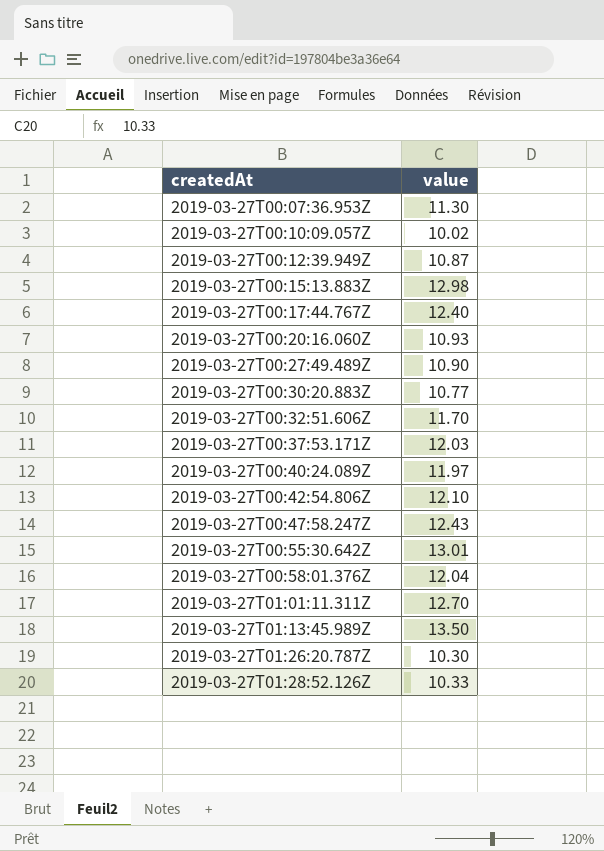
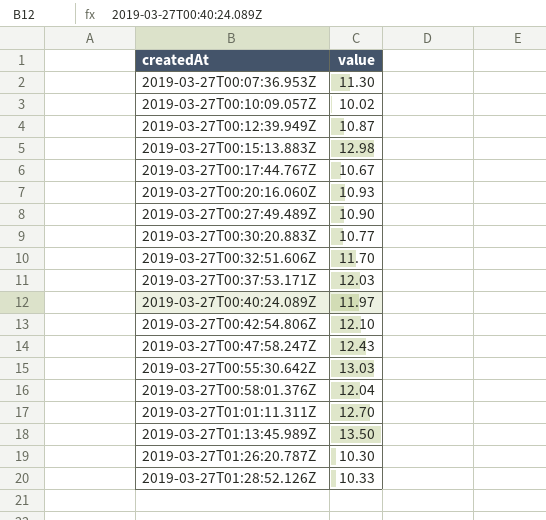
2019-03-27T00:17:44.767Z | value: 12.40 -> 10.67
2019-03-27T00:55:30.642Z | value: 13.01 -> 13.03

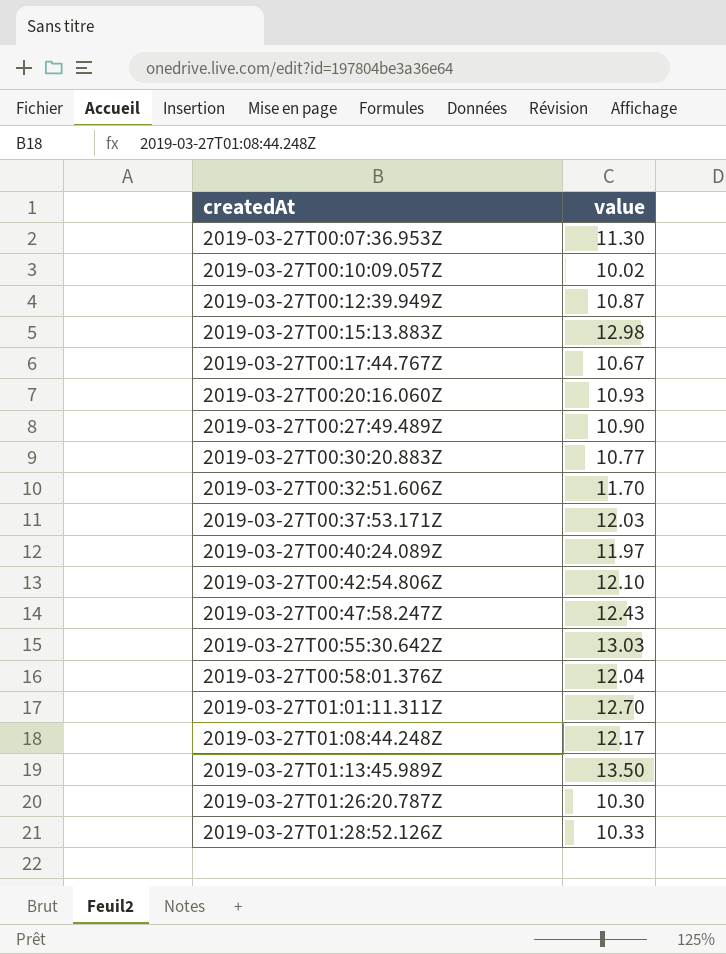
row 2019-03-27T01:08:44.248Z: none -> 12.17

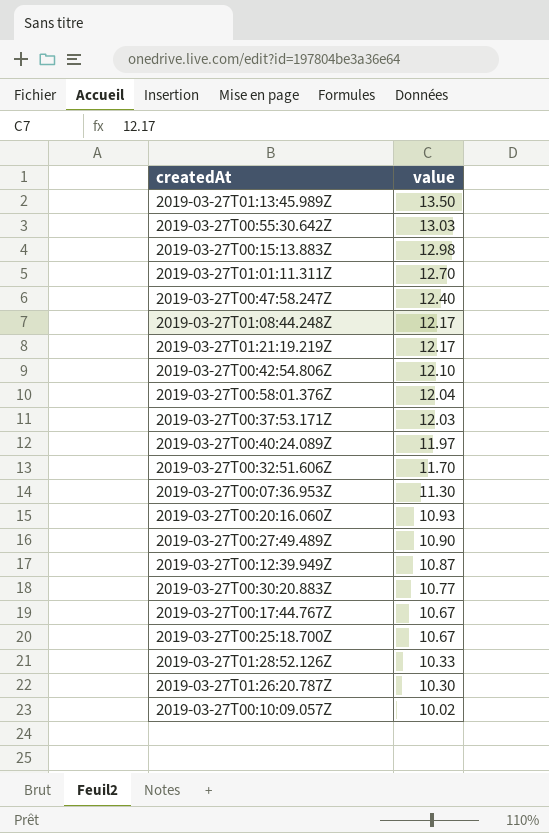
row order: createdAt ascending -> value descending
2019-03-27T00:47:58.247Z | value: 12.43 -> 12.40
row 2019-03-27T01:21:19.219Z: none -> 12.17
row 2019-03-27T00:25:18.700Z: none -> 10.67

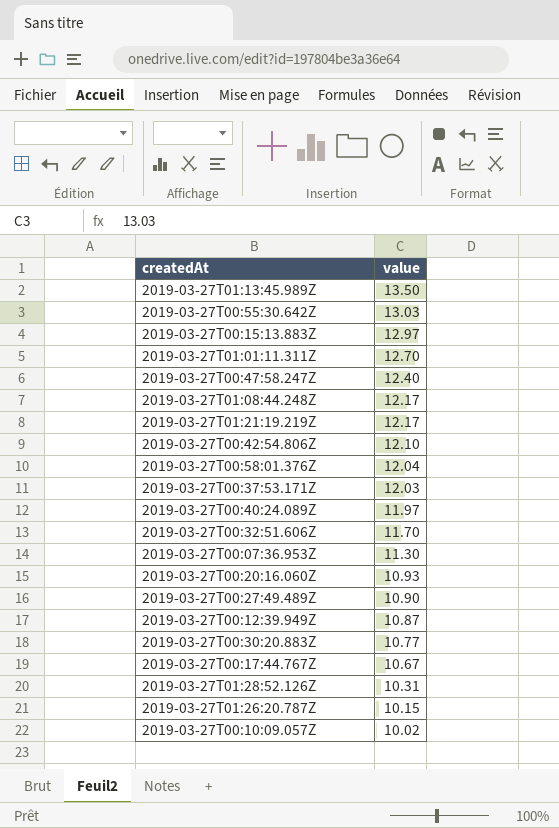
row 2019-03-27T00:25:18.700Z: 10.67 -> none
2019-03-27T00:15:13.883Z | value: 12.98 -> 12.97
2019-03-27T01:28:52.126Z | value: 10.33 -> 10.31
2019-03-27T01:26:20.787Z | value: 10.30 -> 10.15

